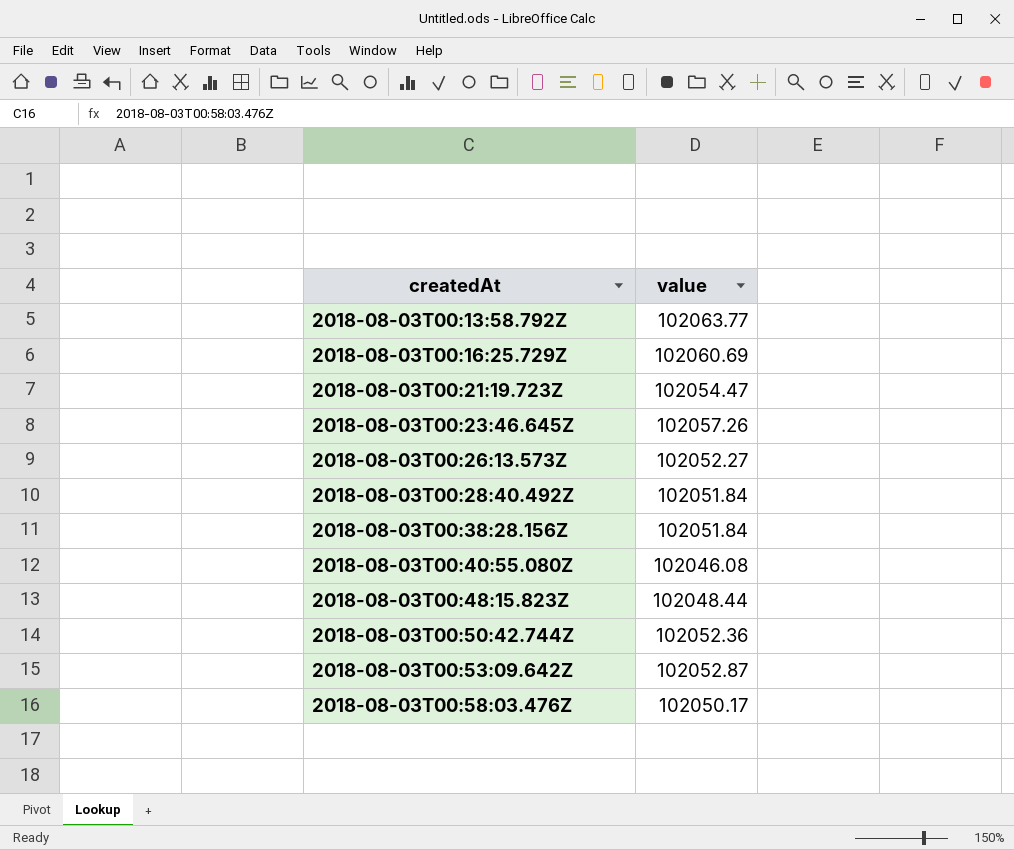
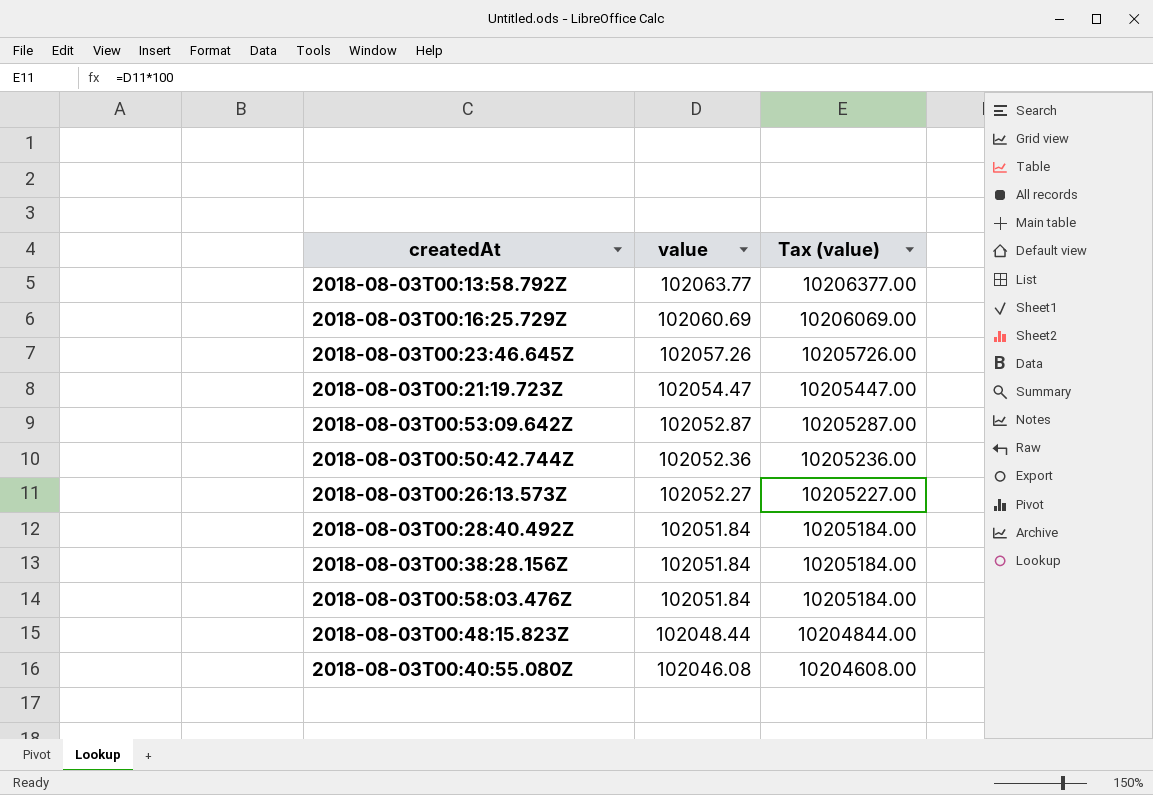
row order: createdAt ascending -> value descending
column Tax (value) | formula: none -> [value] * 100
2018-08-03T00:58:03.476Z | value: 102050.17 -> 102051.84

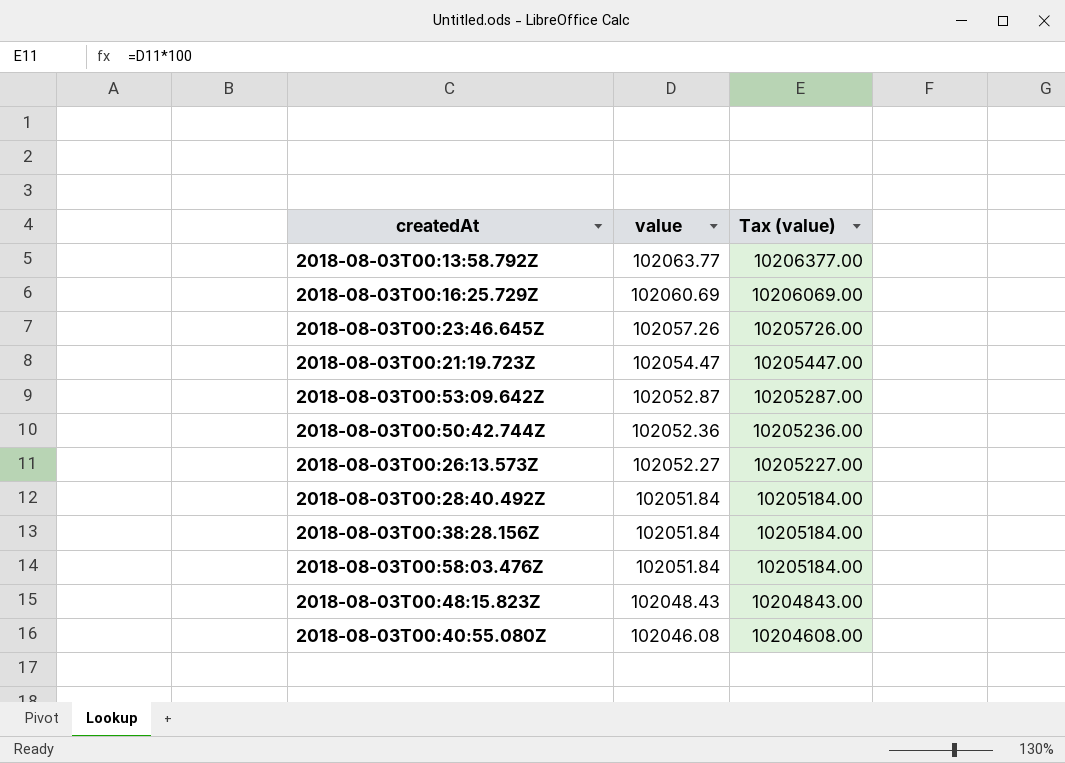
2018-08-03T00:48:15.823Z | value: 102048.44 -> 102048.43
2018-08-03T00:48:15.823Z | Tax (value): 10204844.00 -> 10204843.00

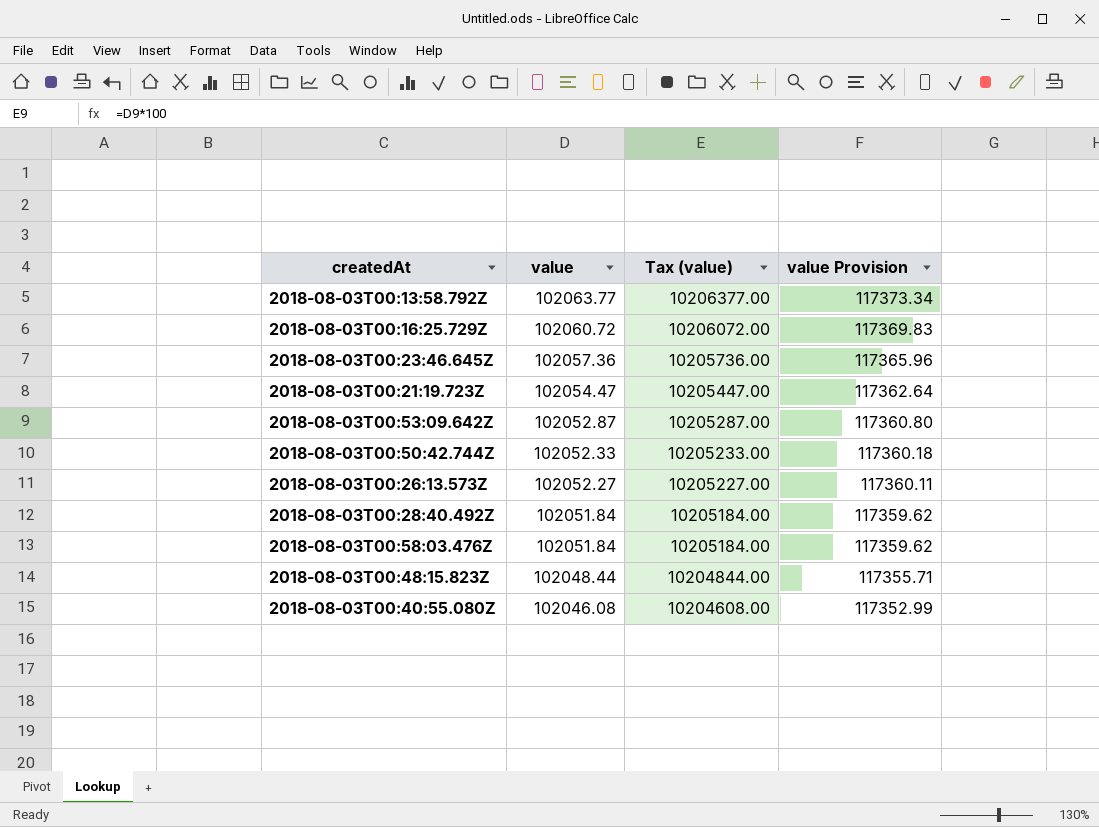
column value Provision | formula: none -> [value] * 1.15
row 2018-08-03T00:38:28.156Z: 102051.84 | 10205184.00 -> none
2018-08-03T00:16:25.729Z | value: 102060.69 -> 102060.72
2018-08-03T00:16:25.729Z | Tax (value): 10206069.00 -> 10206072.00
2018-08-03T00:23:46.645Z | value: 102057.26 -> 102057.36
2018-08-03T00:23:46.645Z | Tax (value): 10205726.00 -> 10205736.00
2018-08-03T00:50:42.744Z | value: 102052.36 -> 102052.33
2018-08-03T00:50:42.744Z | Tax (value): 10205236.00 -> 10205233.00
2018-08-03T00:48:15.823Z | value: 102048.43 -> 102048.44
2018-08-03T00:48:15.823Z | Tax (value): 10204843.00 -> 10204844.00

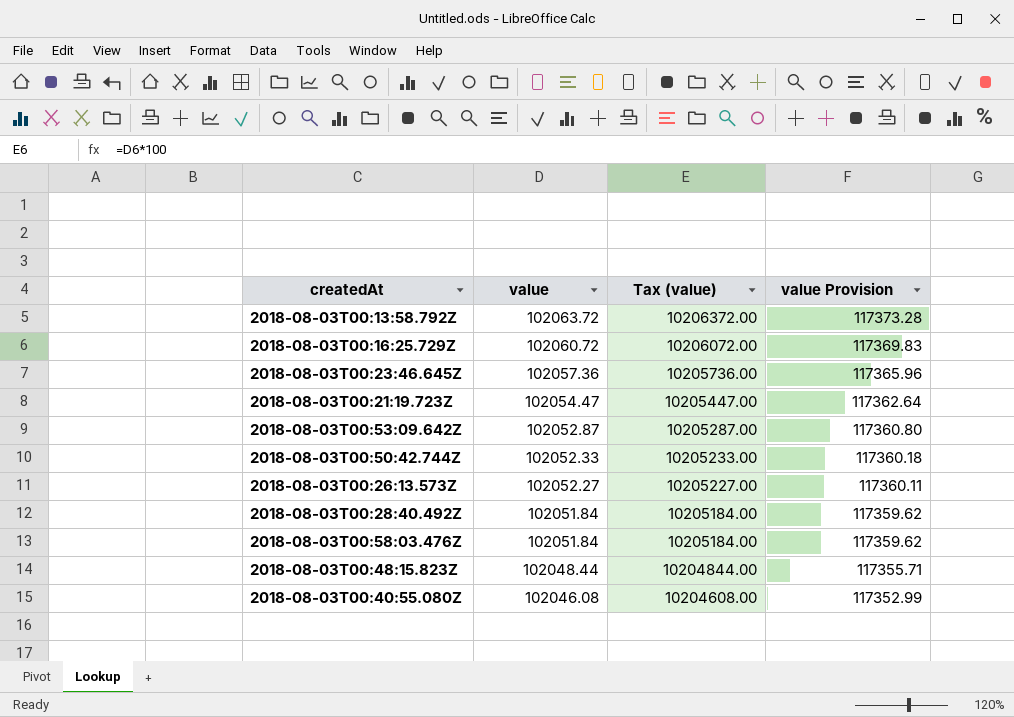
2018-08-03T00:13:58.792Z | value: 102063.77 -> 102063.72
2018-08-03T00:13:58.792Z | Tax (value): 10206377.00 -> 10206372.00
2018-08-03T00:13:58.792Z | value Provision: 117373.34 -> 117373.28

